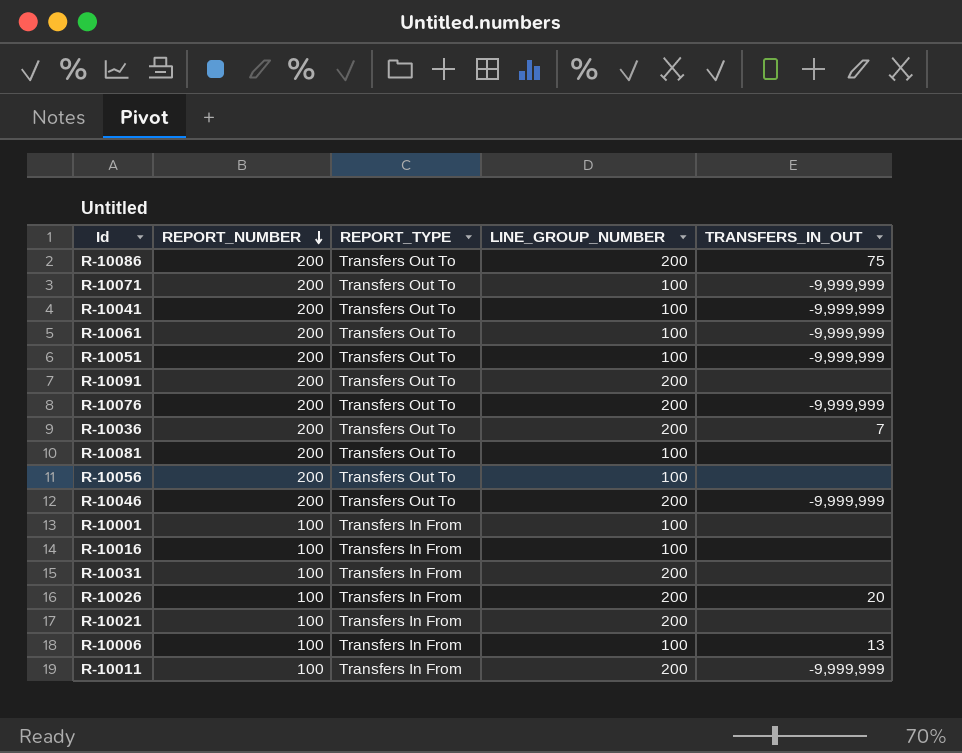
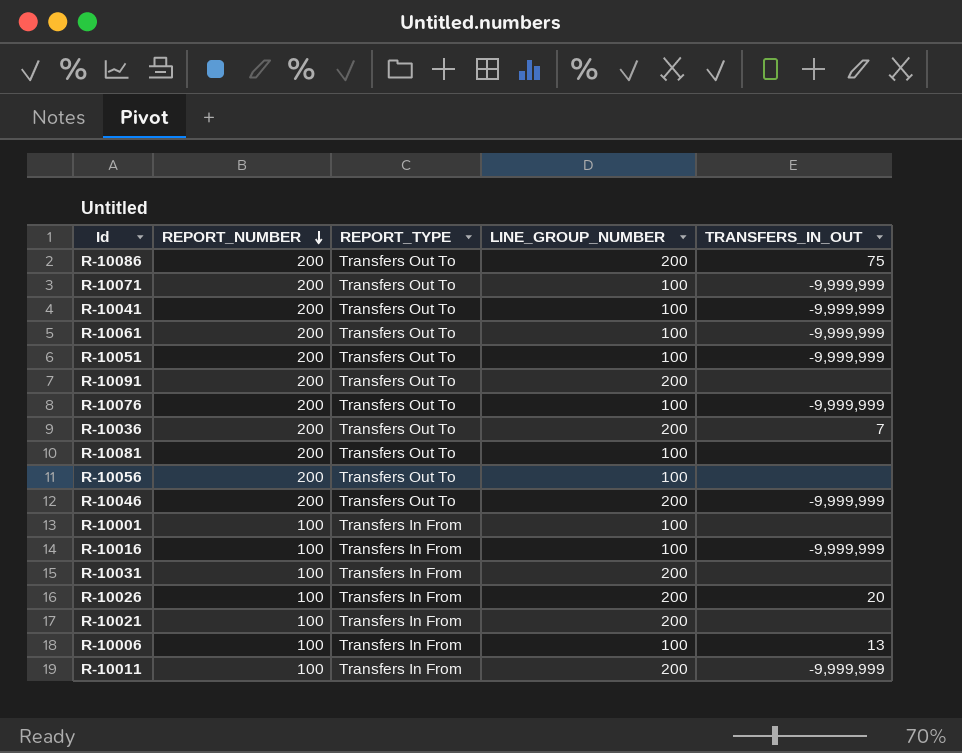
R-10076 | LINE_GROUP_NUMBER: 200 -> 100
R-10016 | TRANSFERS_IN_OUT: none -> -9,999,999

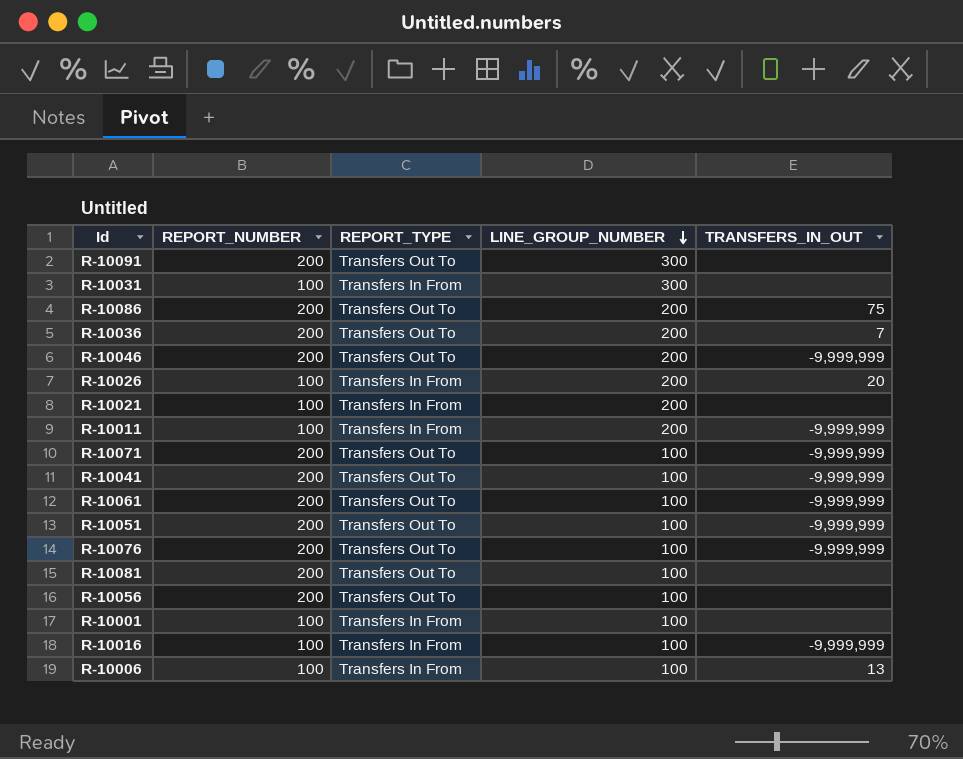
row order: REPORT_NUMBER descending -> LINE_GROUP_NUMBER descending
R-10091 | LINE_GROUP_NUMBER: 200 -> 300
R-10031 | LINE_GROUP_NUMBER: 200 -> 300

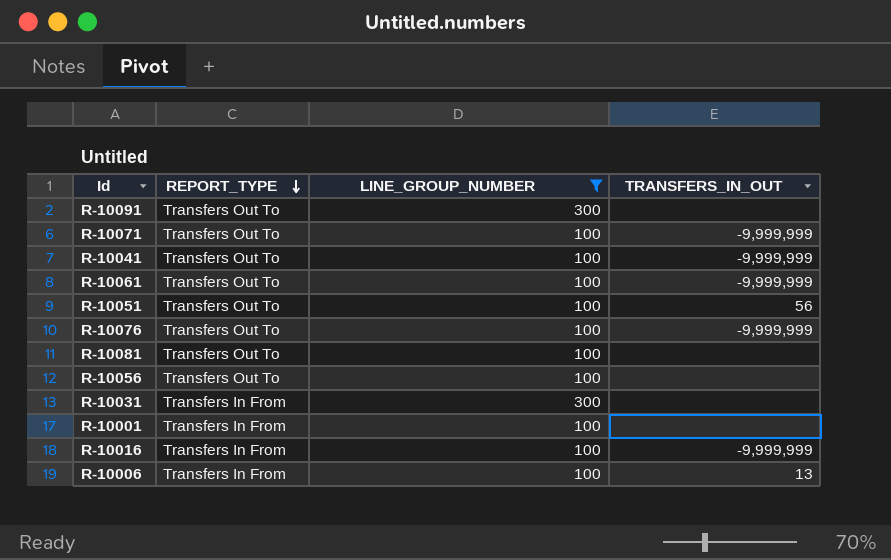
filter: none -> LINE_GROUP_NUMBER != 200
row order: LINE_GROUP_NUMBER descending -> REPORT_TYPE descending
column REPORT_NUMBER | position: 2 -> none
R-10051 | TRANSFERS_IN_OUT: -9,999,999 -> 56

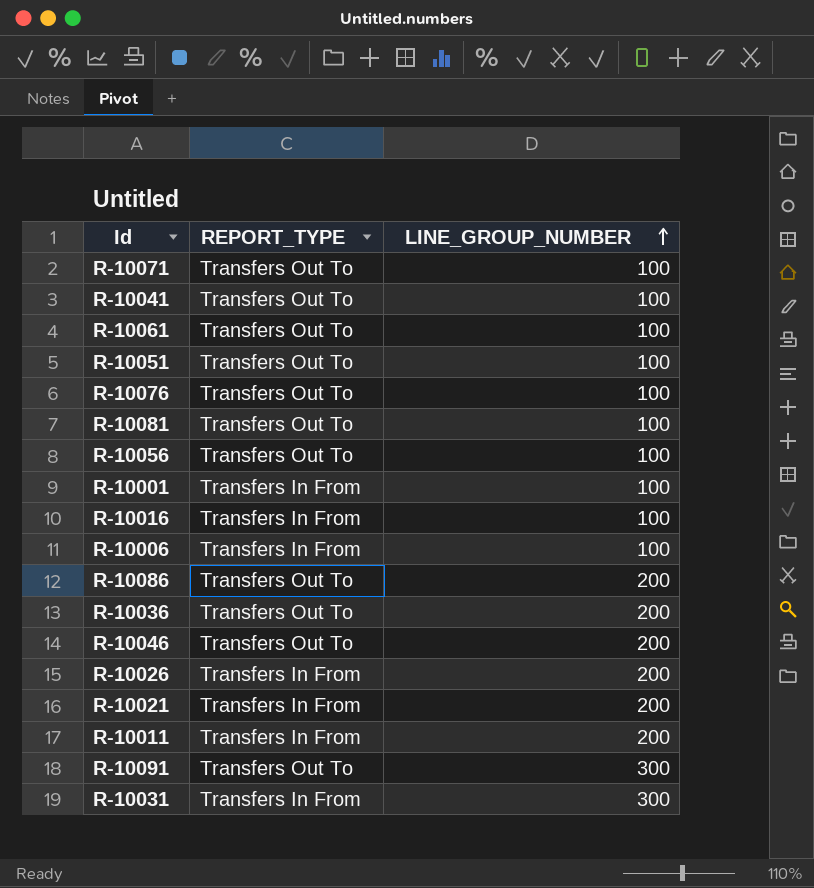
filter: LINE_GROUP_NUMBER != 200 -> none
row order: REPORT_TYPE descending -> LINE_GROUP_NUMBER ascending
column TRANSFERS_IN_OUT | position: 4 -> none

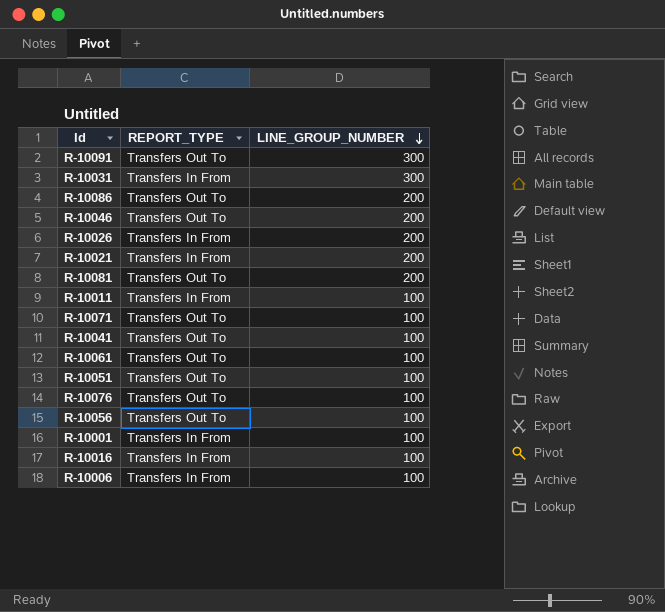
row order: LINE_GROUP_NUMBER ascending -> LINE_GROUP_NUMBER descending
row R-10036: Transfers Out To | 200 -> none
R-10081 | LINE_GROUP_NUMBER: 100 -> 200
R-10011 | LINE_GROUP_NUMBER: 200 -> 100

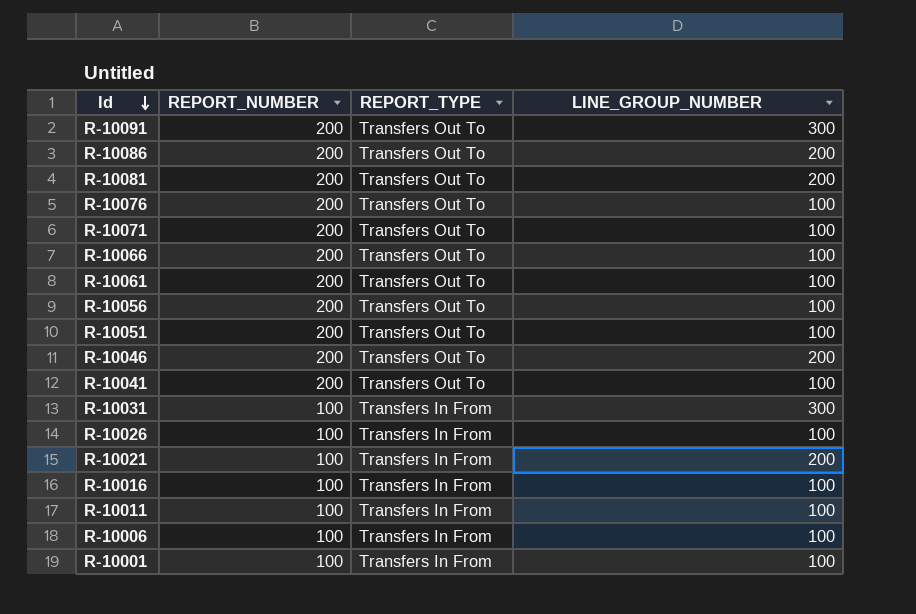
row order: LINE_GROUP_NUMBER descending -> Id descending
column REPORT_NUMBER | position: none -> 2
row R-10066: none -> 200 | Transfers Out To | 100
R-10026 | LINE_GROUP_NUMBER: 200 -> 100

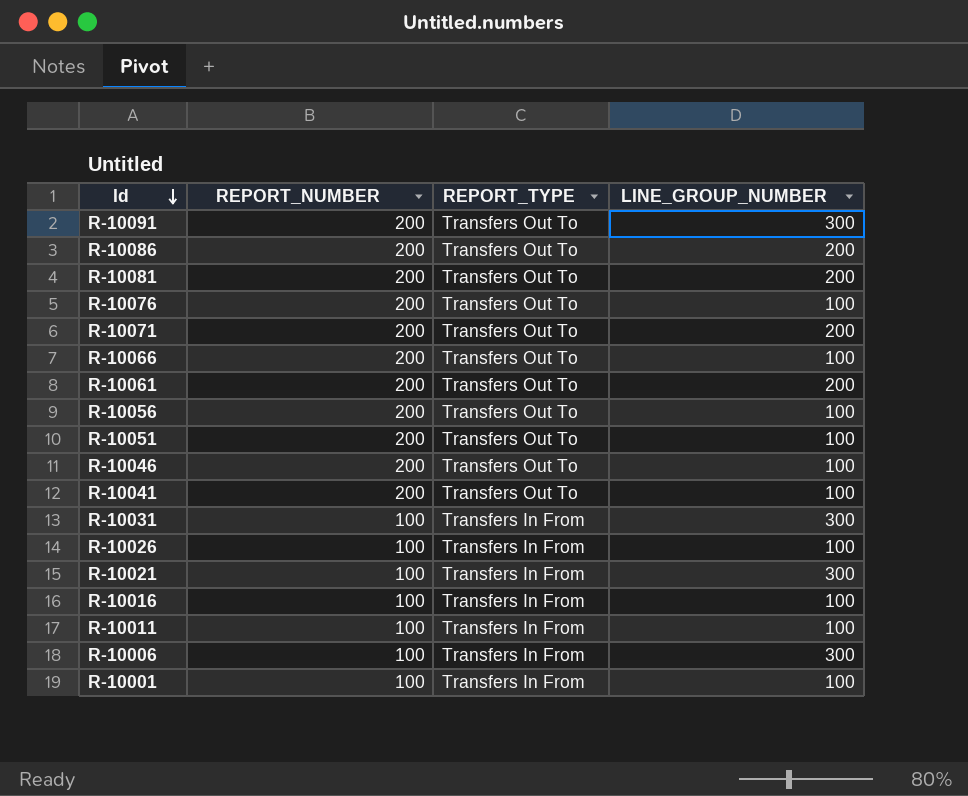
R-10071 | LINE_GROUP_NUMBER: 100 -> 200
R-10061 | LINE_GROUP_NUMBER: 100 -> 200
R-10046 | LINE_GROUP_NUMBER: 200 -> 100
R-10021 | LINE_GROUP_NUMBER: 200 -> 300
R-10006 | LINE_GROUP_NUMBER: 100 -> 300

